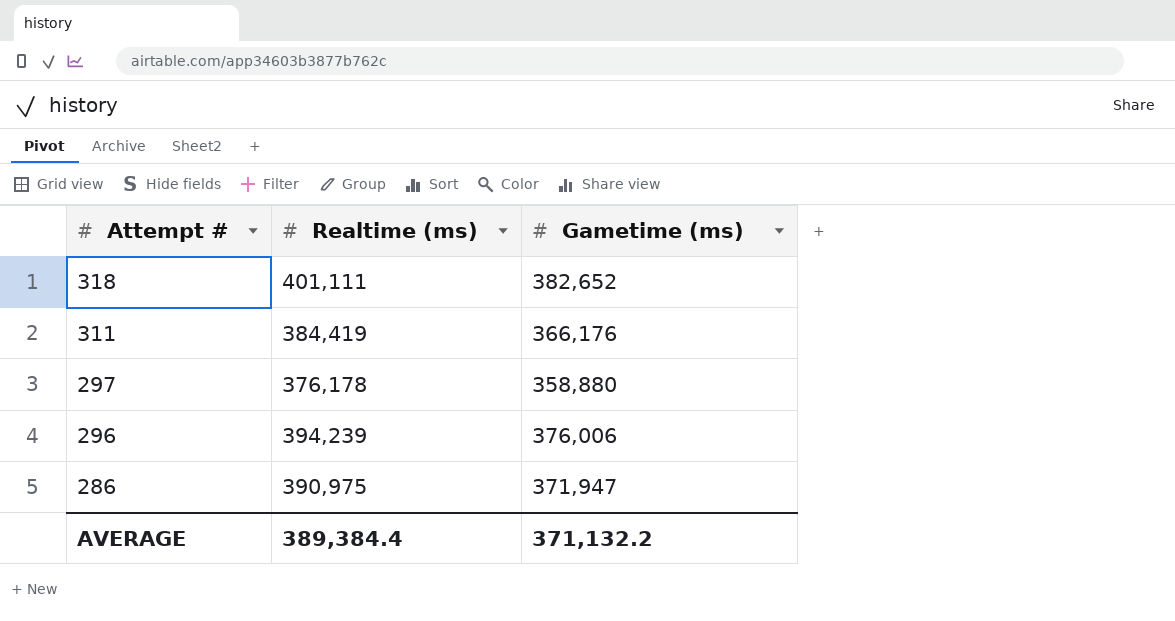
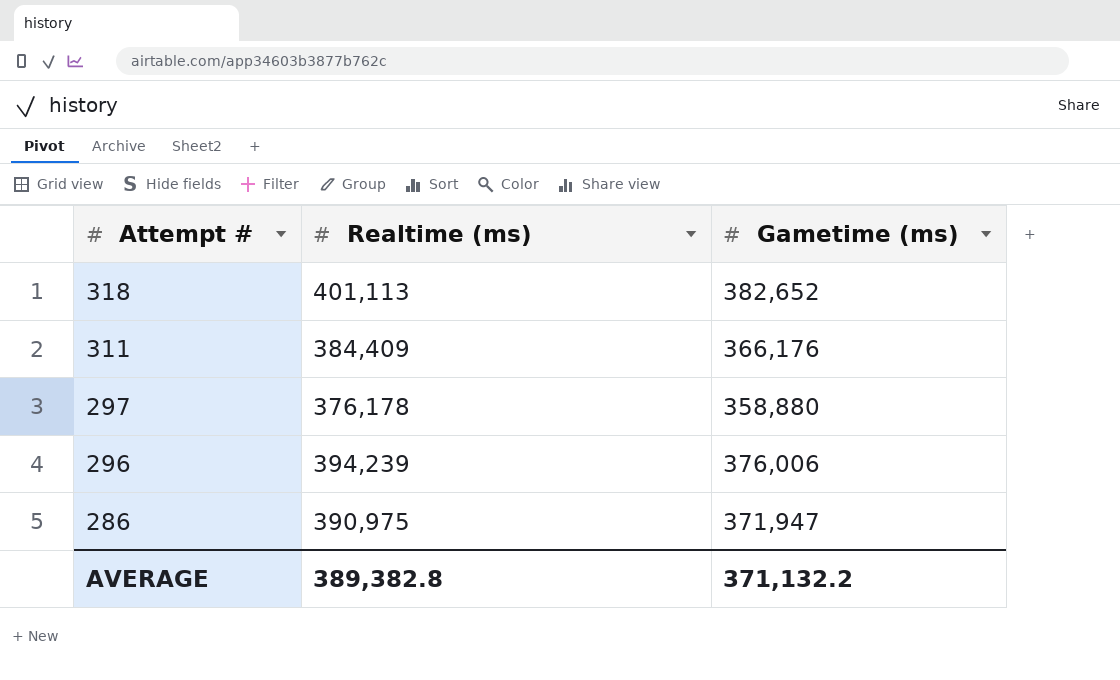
318 | Realtime (ms): 401,111 -> 401,113
311 | Realtime (ms): 384,419 -> 384,409
AVERAGE | Realtime (ms): 389,384.4 -> 389,382.8

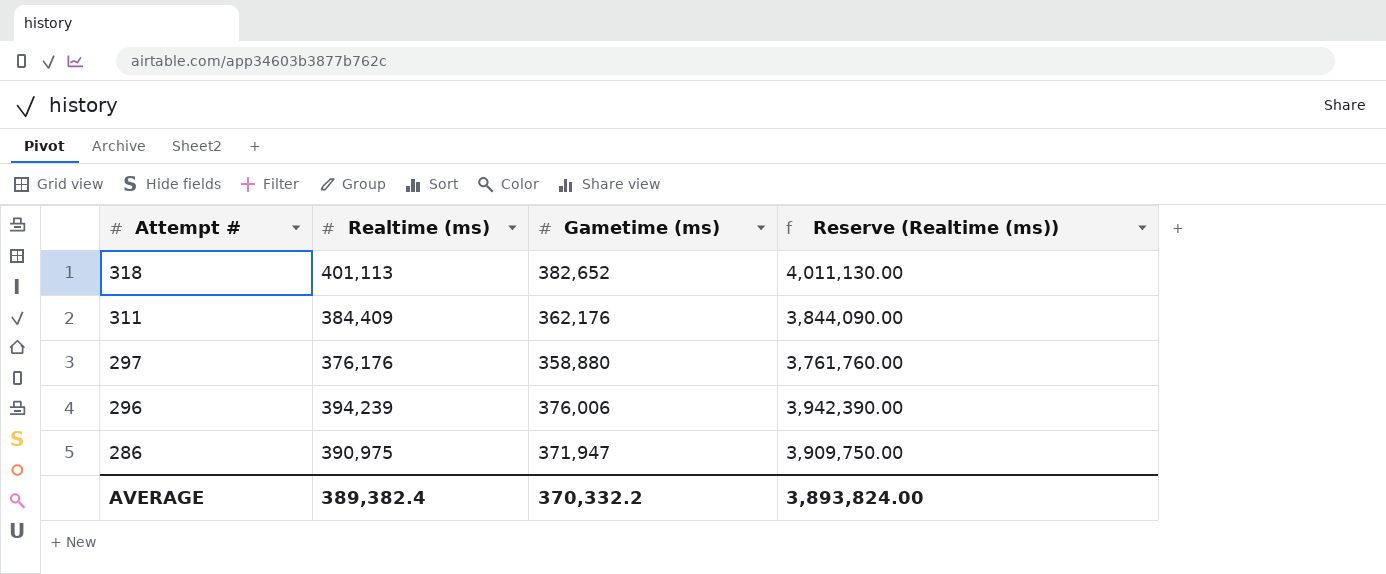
column Reserve (Realtime (ms)) | formula: none -> [Realtime (ms)] * 10
311 | Gametime (ms): 366,176 -> 362,176
297 | Realtime (ms): 376,178 -> 376,176
AVERAGE | Realtime (ms): 389,382.8 -> 389,382.4
AVERAGE | Gametime (ms): 371,132.2 -> 370,332.2

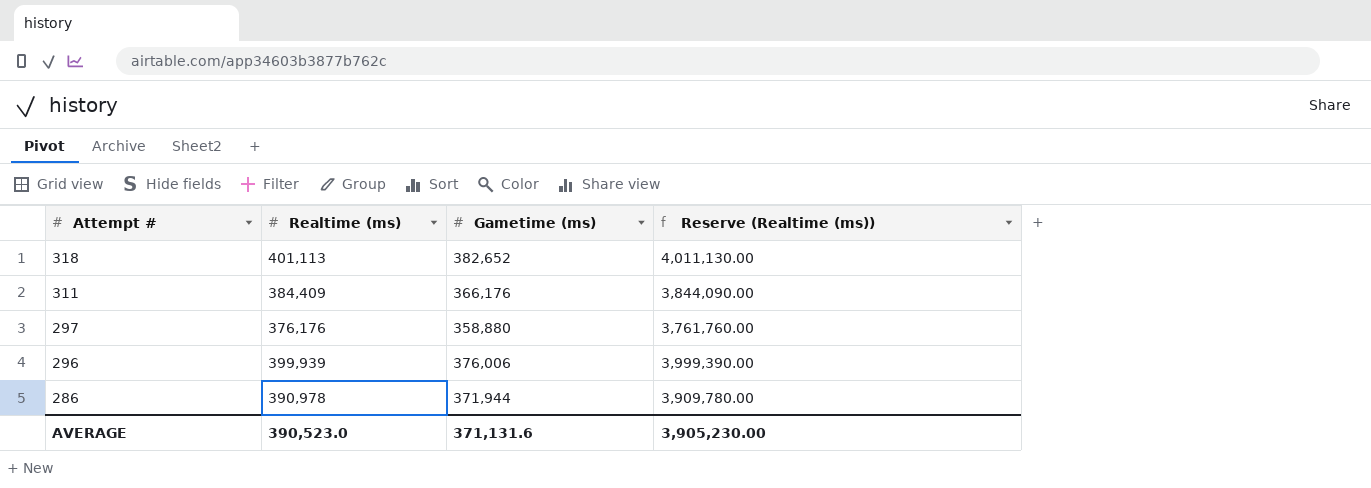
311 | Gametime (ms): 362,176 -> 366,176
296 | Realtime (ms): 394,239 -> 399,939
296 | Reserve (Realtime (ms)): 3,942,390.00 -> 3,999,390.00
286 | Realtime (ms): 390,975 -> 390,978
286 | Gametime (ms): 371,947 -> 371,944
286 | Reserve (Realtime (ms)): 3,909,750.00 -> 3,909,780.00
AVERAGE | Realtime (ms): 389,382.4 -> 390,523.0
AVERAGE | Gametime (ms): 370,332.2 -> 371,131.6
AVERAGE | Reserve (Realtime (ms)): 3,893,824.00 -> 3,905,230.00

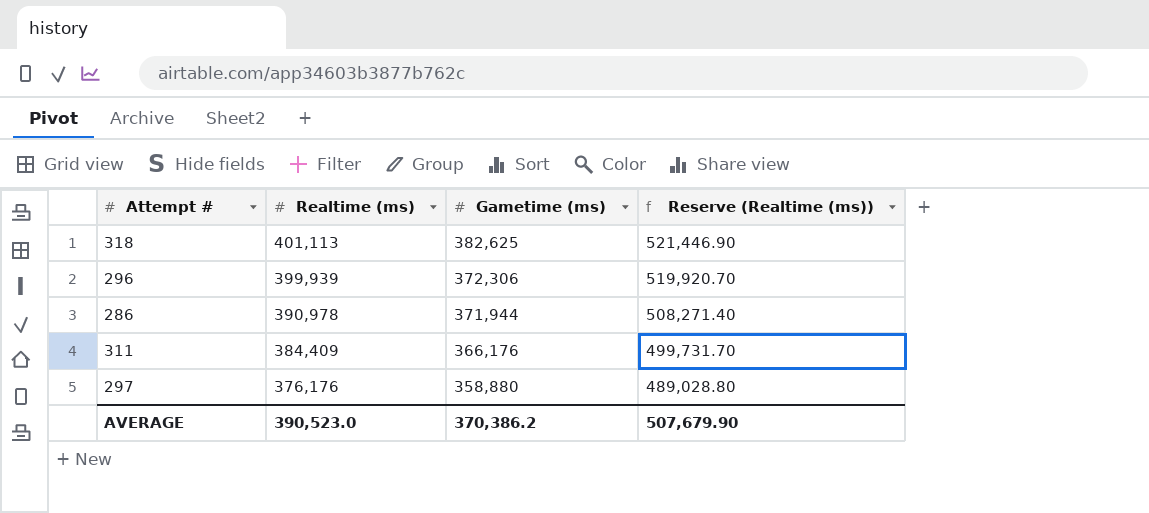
row order: Attempt # descending -> Realtime (ms) descending
column Reserve (Realtime (ms)) | formula: [Realtime (ms)] * 10 -> [Realtime (ms)] * 1.3
318 | Gametime (ms): 382,652 -> 382,625
296 | Gametime (ms): 376,006 -> 372,306
AVERAGE | Gametime (ms): 371,131.6 -> 370,386.2
AVERAGE | Reserve (Realtime (ms)): 3,905,230.00 -> 507,679.90

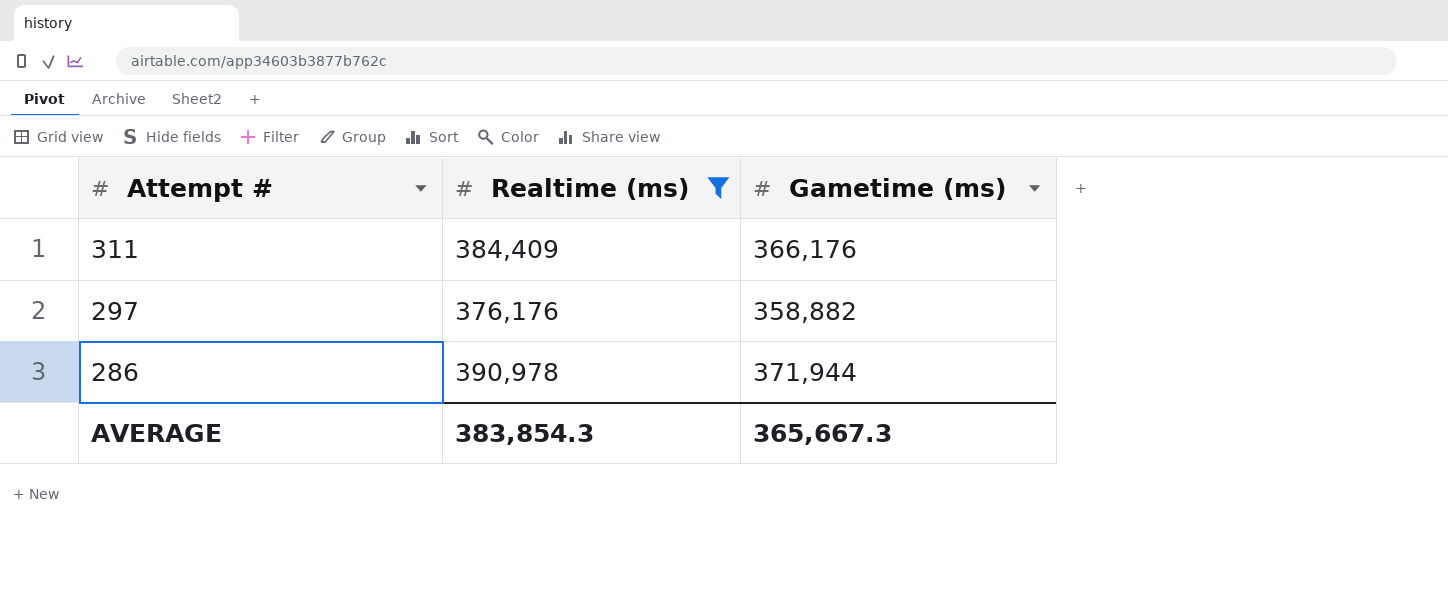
filter: none -> Realtime (ms) <= 390,978
row order: Realtime (ms) descending -> Attempt # descending
column Reserve (Realtime (ms)) | formula: [Realtime (ms)] * 1.3 -> none
297 | Gametime (ms): 358,880 -> 358,882
AVERAGE | Realtime (ms): 390,523.0 -> 383,854.3
AVERAGE | Gametime (ms): 370,386.2 -> 365,667.3

